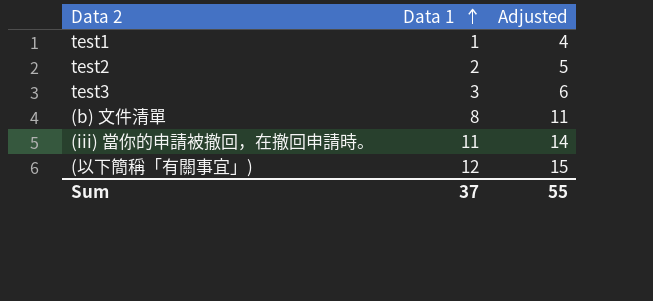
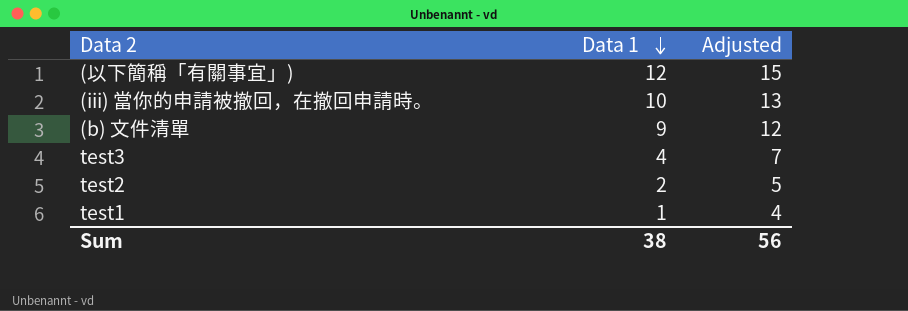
row order: Data 1 ascending -> Data 1 descending
(iii) 當你的申請被撤回，在撤回申請時。 | Data 1: 11 -> 10
(iii) 當你的申請被撤回，在撤回申請時。 | Adjusted: 14 -> 13
(b) 文件清單 | Data 1: 8 -> 9
(b) 文件清單 | Adjusted: 11 -> 12
test3 | Data 1: 3 -> 4
test3 | Adjusted: 6 -> 7
Sum | Data 1: 37 -> 38
Sum | Adjusted: 55 -> 56

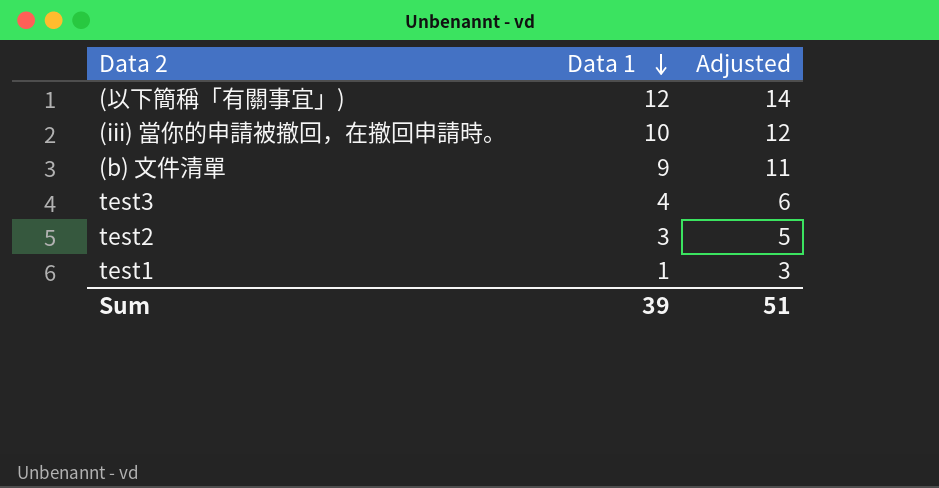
column Adjusted | formula: [Data 1] + 3 -> [Data 1] + 2
test2 | Data 1: 2 -> 3
Sum | Data 1: 38 -> 39
Sum | Adjusted: 56 -> 51

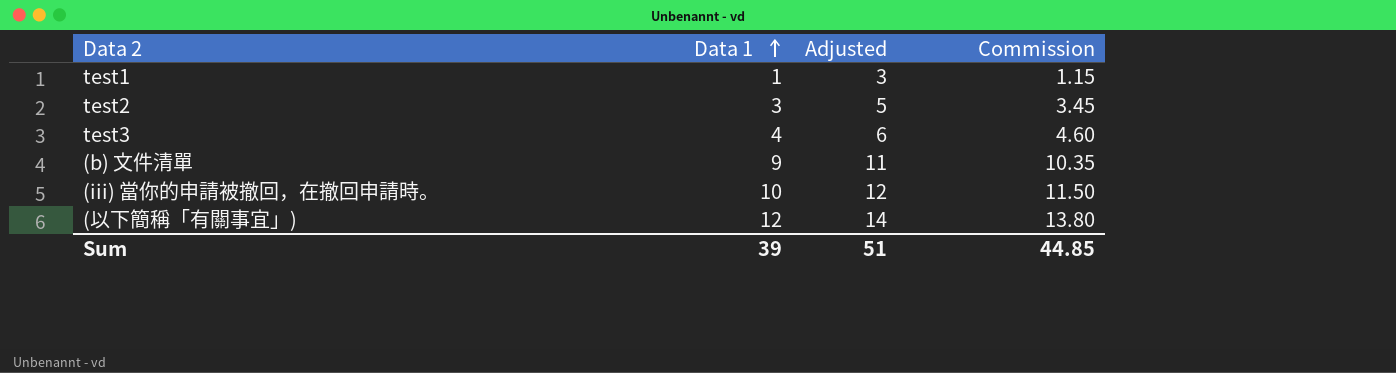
row order: Data 1 descending -> Data 1 ascending
column Commission | formula: none -> [Data 1] * 1.15

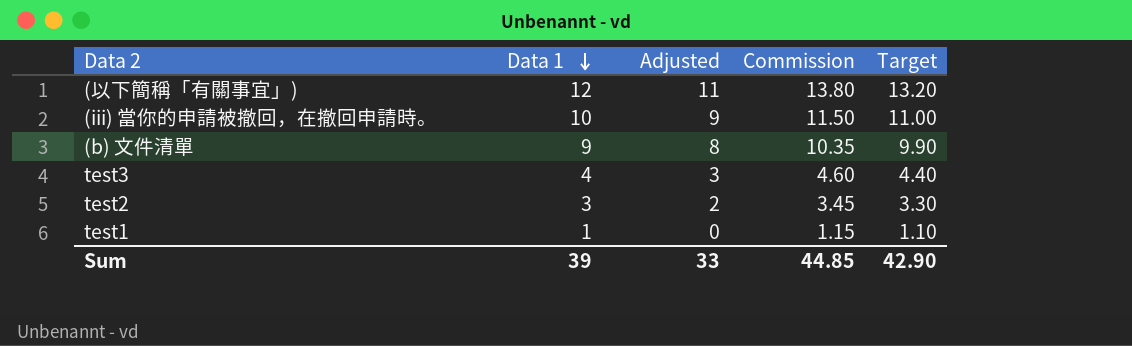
row order: Data 1 ascending -> Data 1 descending
column Adjusted | formula: [Data 1] + 2 -> [Data 1] - 1
column Target | formula: none -> [Data 1] * 1.1
Sum | Adjusted: 51 -> 33

